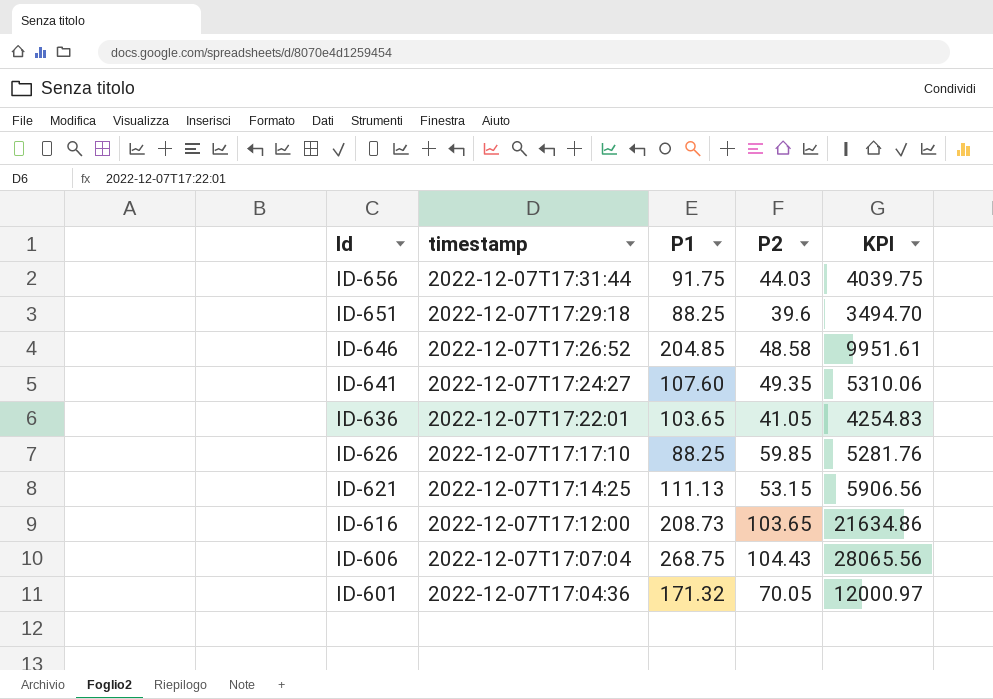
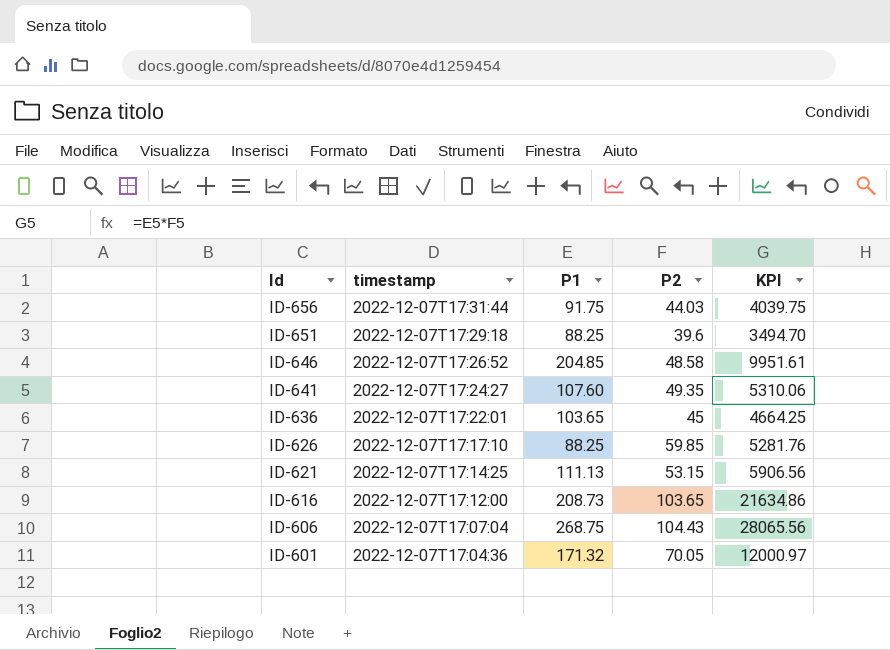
ID-636 | P2: 41.05 -> 45
ID-636 | KPI: 4254.83 -> 4664.25

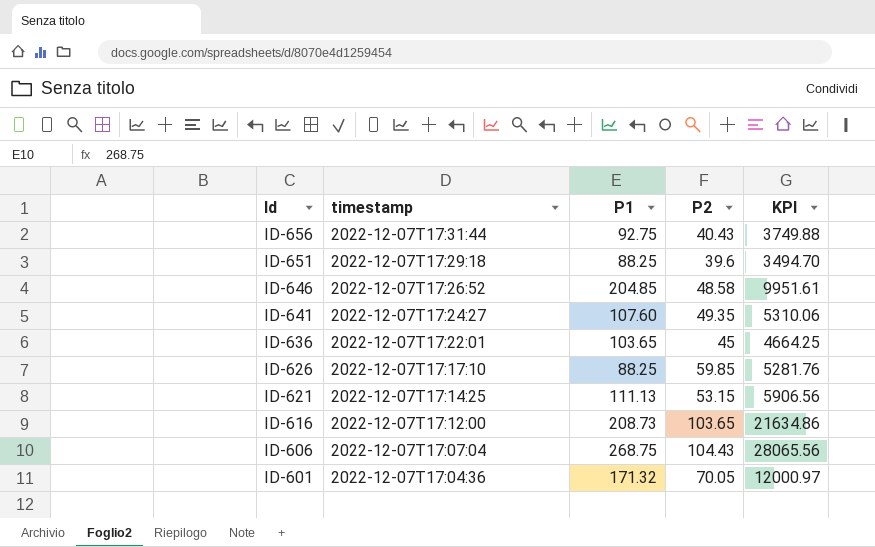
ID-656 | P1: 91.75 -> 92.75
ID-656 | P2: 44.03 -> 40.43
ID-656 | KPI: 4039.75 -> 3749.88

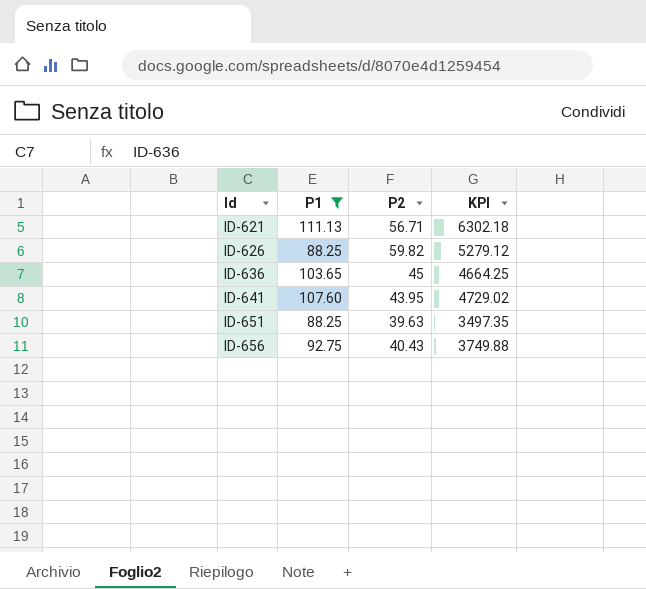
filter: none -> P1 <= 111.13
row order: Id descending -> Id ascending
column timestamp | position: 2 -> none
ID-621 | P2: 53.15 -> 56.71
ID-621 | KPI: 5906.56 -> 6302.18
ID-626 | P2: 59.85 -> 59.82
ID-626 | KPI: 5281.76 -> 5279.12
ID-641 | P2: 49.35 -> 43.95
ID-641 | KPI: 5310.06 -> 4729.02
ID-651 | P2: 39.6 -> 39.63
ID-651 | KPI: 3494.70 -> 3497.35

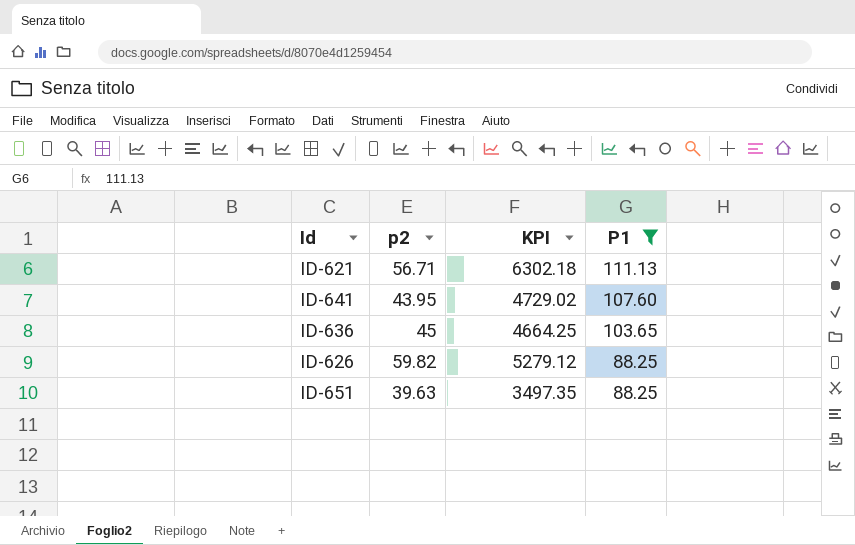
row order: Id ascending -> P1 descending
column name: P2 -> p2
column P1 | position: 2 -> 4
row ID-656: 92.75 | 40.43 | 3749.88 -> none

